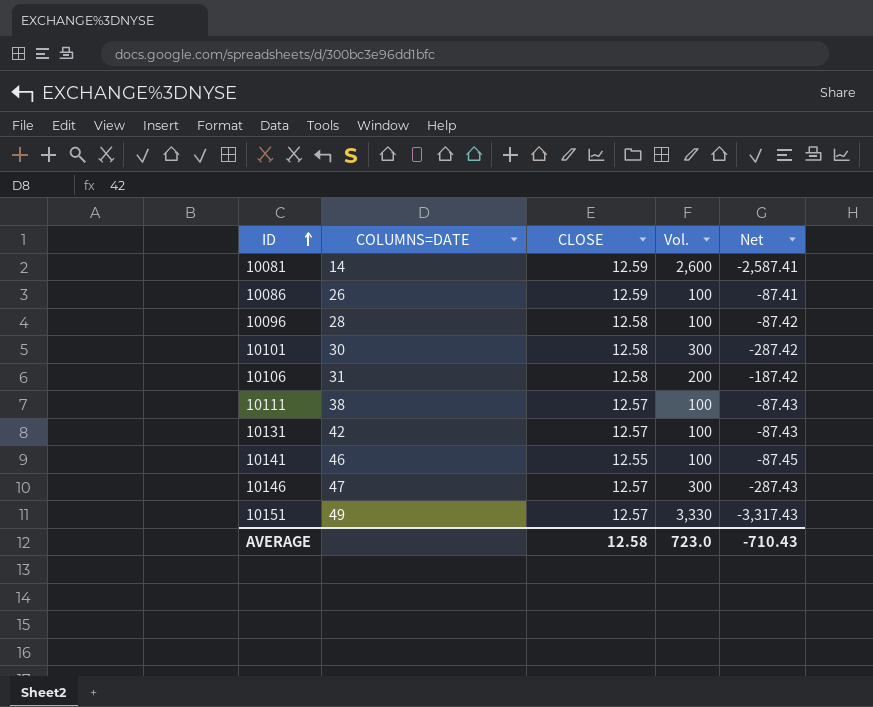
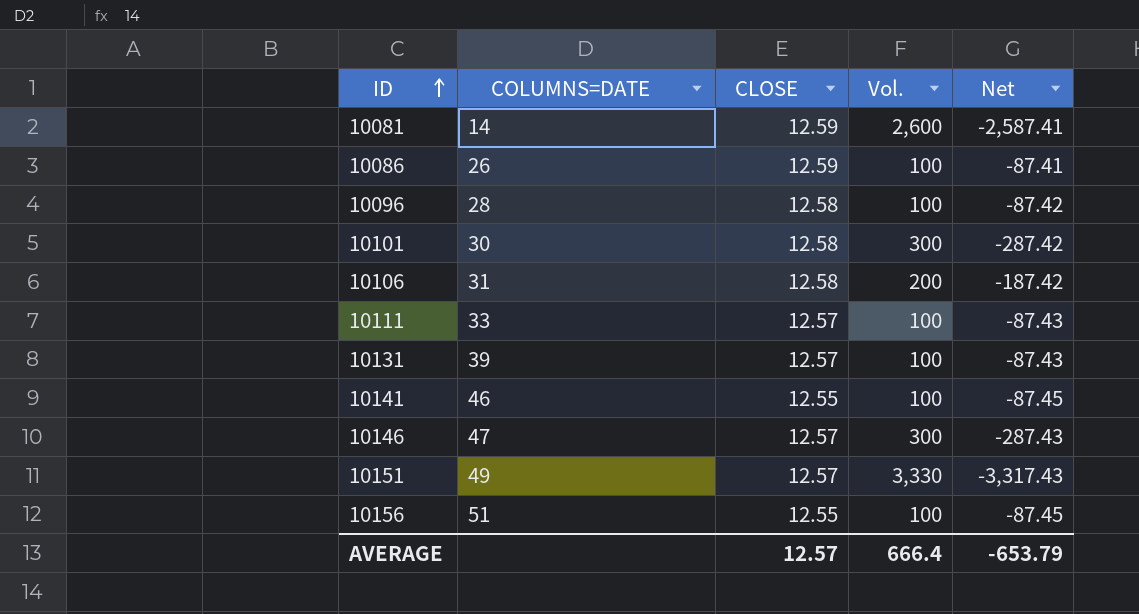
10111 | COLUMNS=DATE: 38 -> 33
10131 | COLUMNS=DATE: 42 -> 39
row 10156: none -> 51 | 12.55 | 100 | -87.45
AVERAGE | CLOSE: 12.58 -> 12.57
AVERAGE | Vol.: 723.0 -> 666.4
AVERAGE | Net: -710.43 -> -653.79

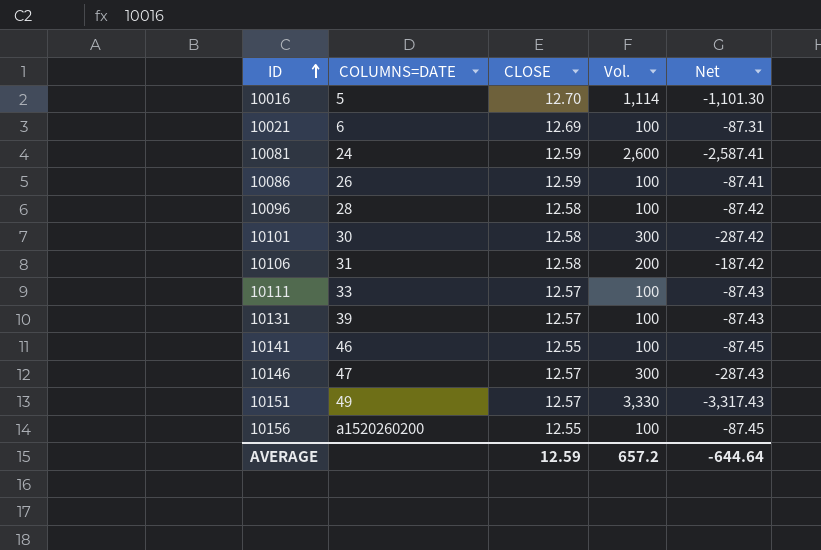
row 10016: none -> 5 | 12.70 | 1,114 | -1,101.30
row 10021: none -> 6 | 12.69 | 100 | -87.31
10081 | COLUMNS=DATE: 14 -> 24
10156 | COLUMNS=DATE: 51 -> a1520260200
AVERAGE | CLOSE: 12.57 -> 12.59
AVERAGE | Vol.: 666.4 -> 657.2
AVERAGE | Net: -653.79 -> -644.64

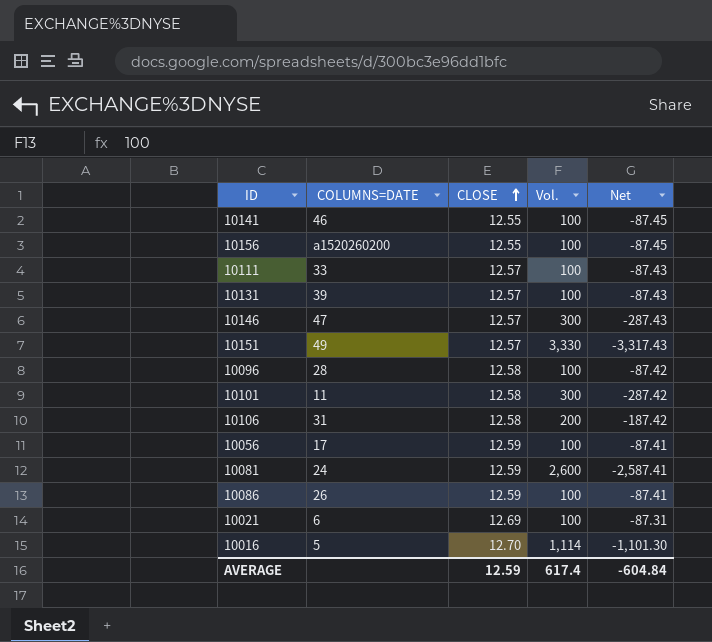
row order: ID ascending -> CLOSE ascending
10101 | COLUMNS=DATE: 30 -> 11
row 10056: none -> 17 | 12.59 | 100 | -87.41
AVERAGE | Vol.: 657.2 -> 617.4
AVERAGE | Net: -644.64 -> -604.84

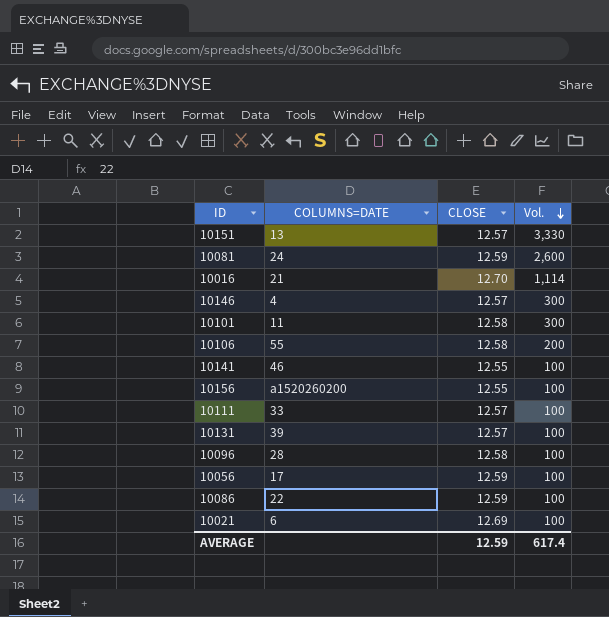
row order: CLOSE ascending -> Vol. descending
column Net | formula: [CLOSE] - [Vol.] -> none
10151 | COLUMNS=DATE: 49 -> 13
10016 | COLUMNS=DATE: 5 -> 21
10146 | COLUMNS=DATE: 47 -> 4
10106 | COLUMNS=DATE: 31 -> 55
10086 | COLUMNS=DATE: 26 -> 22

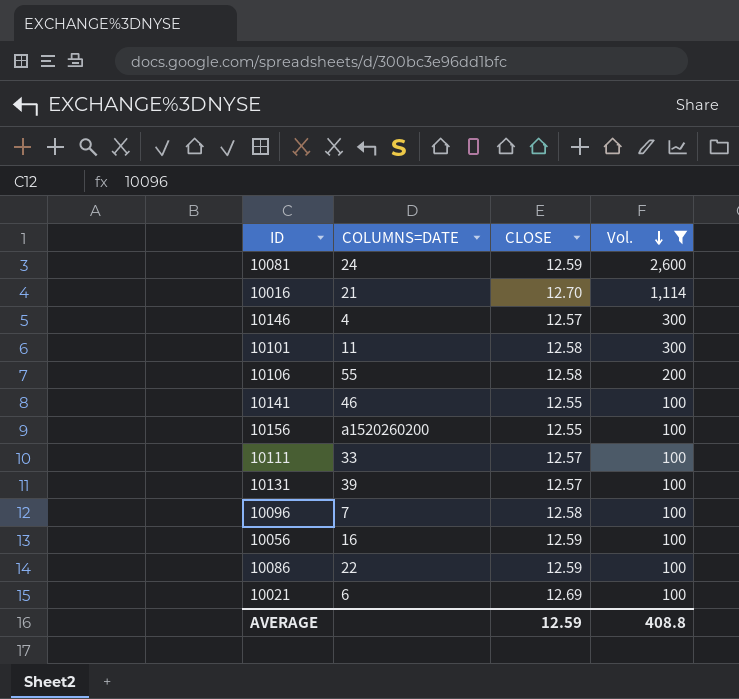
filter: none -> Vol. != 3,330
10096 | COLUMNS=DATE: 28 -> 7
10056 | COLUMNS=DATE: 17 -> 16
AVERAGE | Vol.: 617.4 -> 408.8

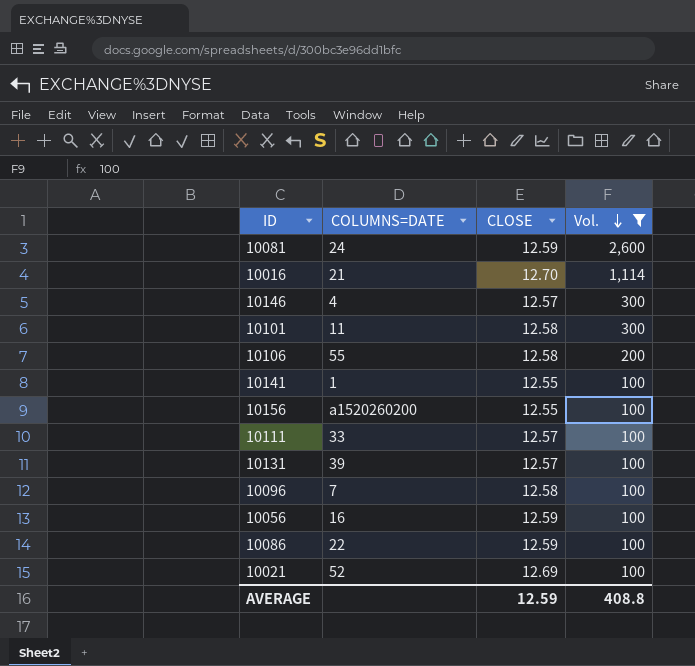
10141 | COLUMNS=DATE: 46 -> 1
10021 | COLUMNS=DATE: 6 -> 52

